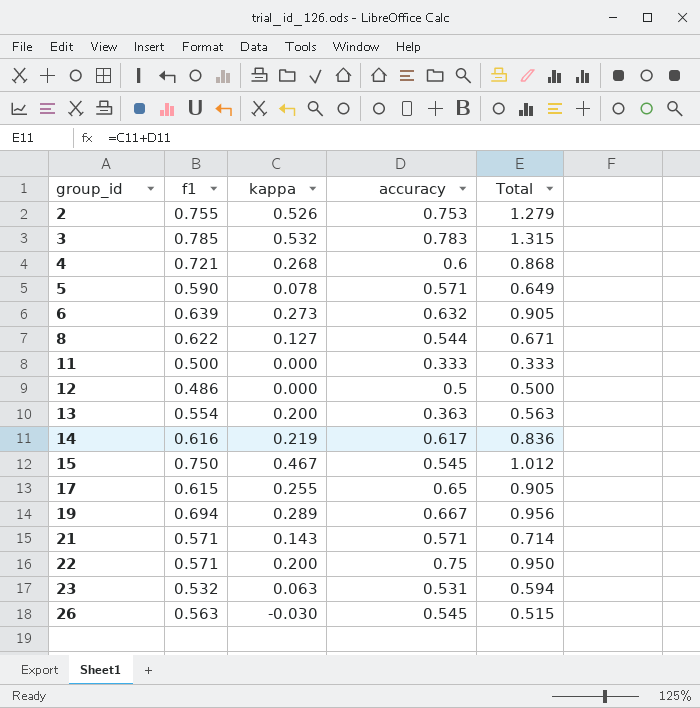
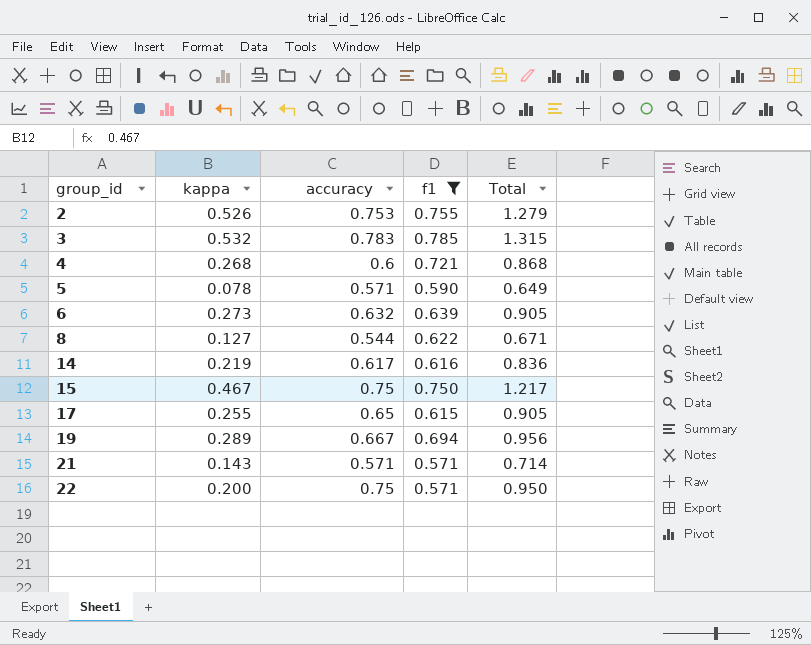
filter: none -> f1 >= 0.571
column f1 | position: 2 -> 4
15 | accuracy: 0.545 -> 0.75
15 | Total: 1.012 -> 1.217

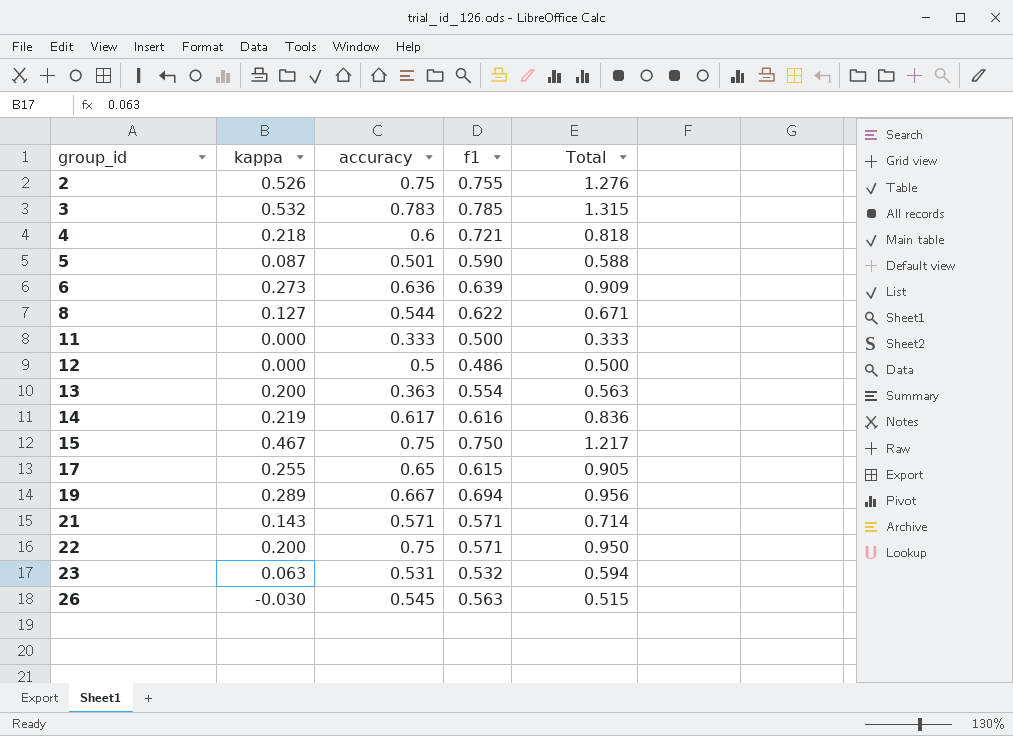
filter: f1 >= 0.571 -> none
2 | accuracy: 0.753 -> 0.75
2 | Total: 1.279 -> 1.276
4 | kappa: 0.268 -> 0.218
4 | Total: 0.868 -> 0.818
5 | kappa: 0.078 -> 0.087
5 | accuracy: 0.571 -> 0.501
5 | Total: 0.649 -> 0.588
6 | accuracy: 0.632 -> 0.636
6 | Total: 0.905 -> 0.909

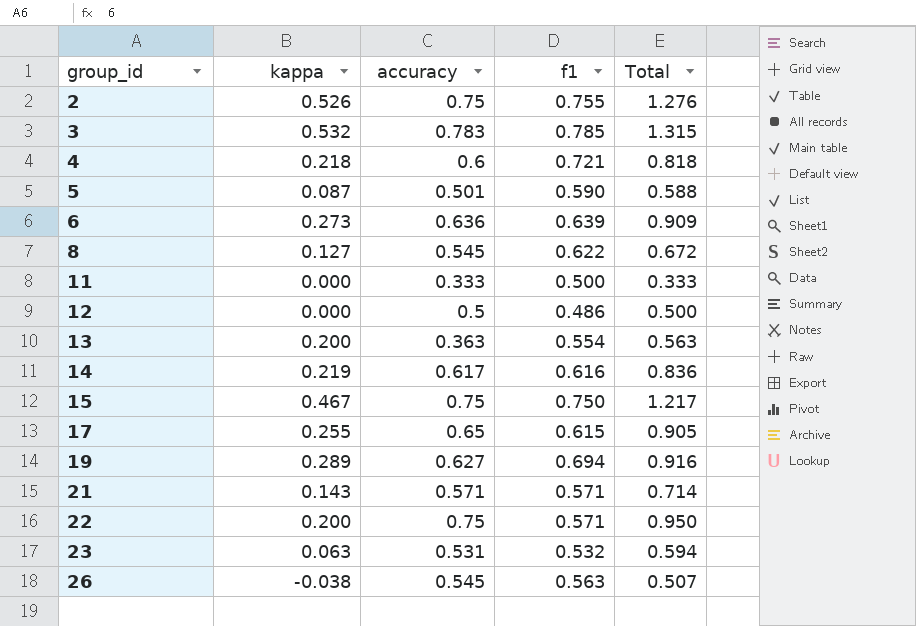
8 | accuracy: 0.544 -> 0.545
8 | Total: 0.671 -> 0.672
19 | accuracy: 0.667 -> 0.627
19 | Total: 0.956 -> 0.916
26 | kappa: -0.030 -> -0.038
26 | Total: 0.515 -> 0.507

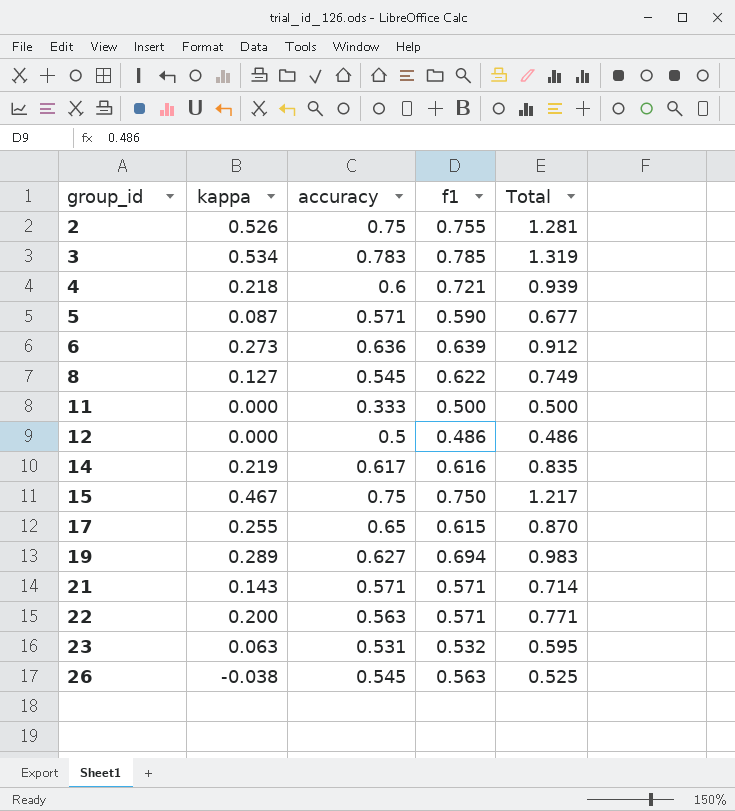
column Total | formula: [kappa] + [accuracy] -> [kappa] + [f1]
row 13: 0.200 | 0.363 | 0.554 | 0.563 -> none
3 | kappa: 0.532 -> 0.534
5 | accuracy: 0.501 -> 0.571
22 | accuracy: 0.75 -> 0.563

